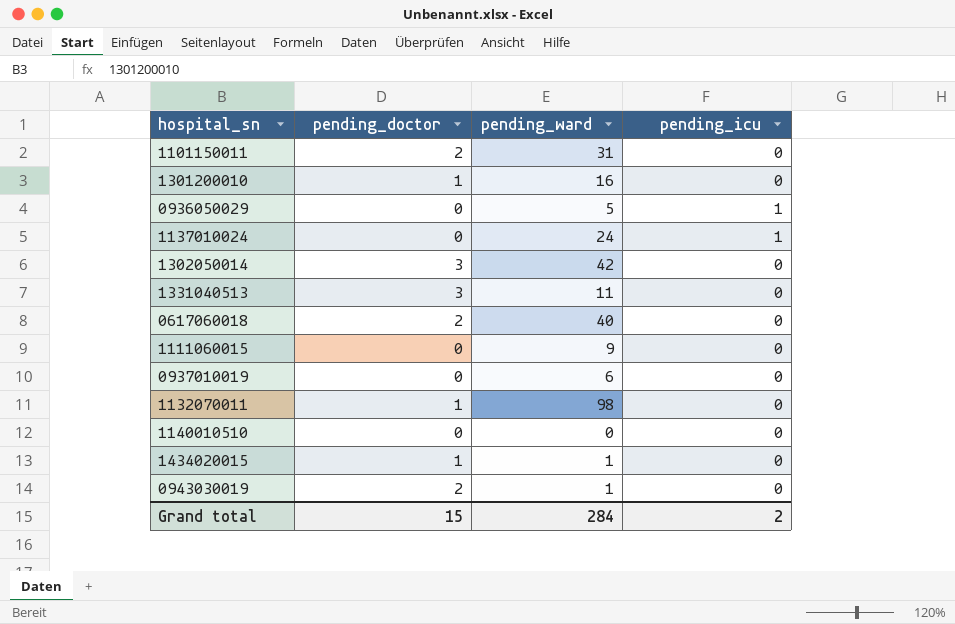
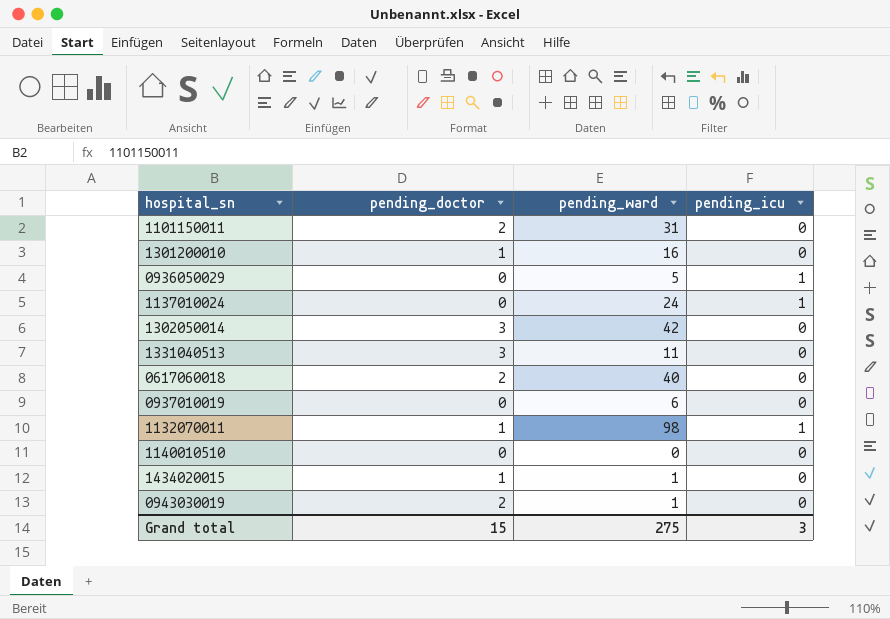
row 1111060015: 0 | 9 | 0 -> none
1132070011 | pending_icu: 0 -> 1
Grand total | pending_ward: 284 -> 275
Grand total | pending_icu: 2 -> 3

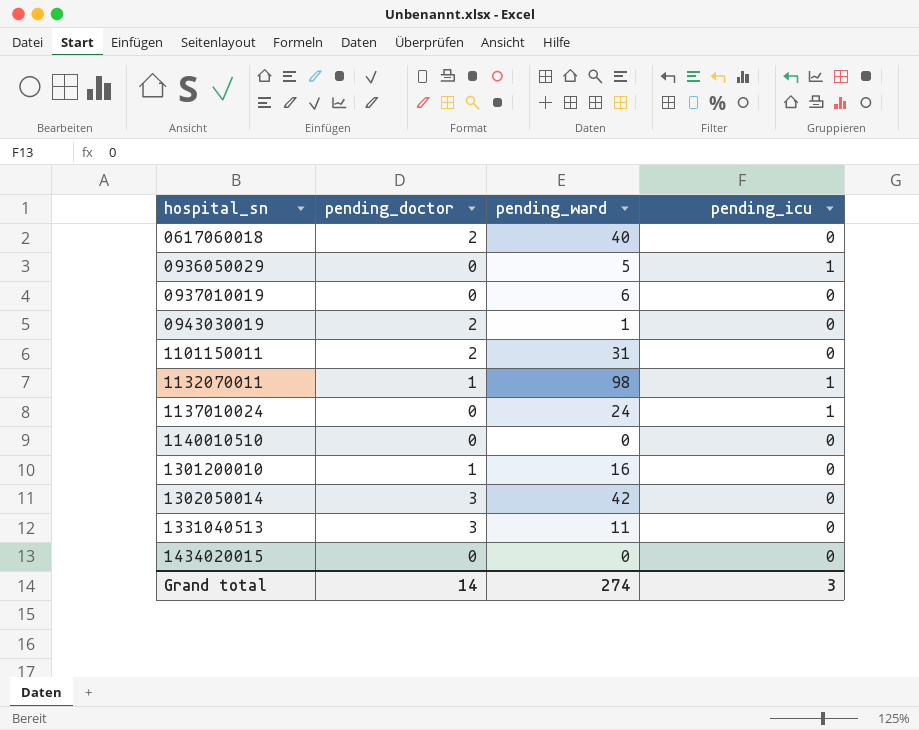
row order: none -> hospital_sn ascending
1434020015 | pending_doctor: 1 -> 0
1434020015 | pending_ward: 1 -> 0
Grand total | pending_doctor: 15 -> 14
Grand total | pending_ward: 275 -> 274

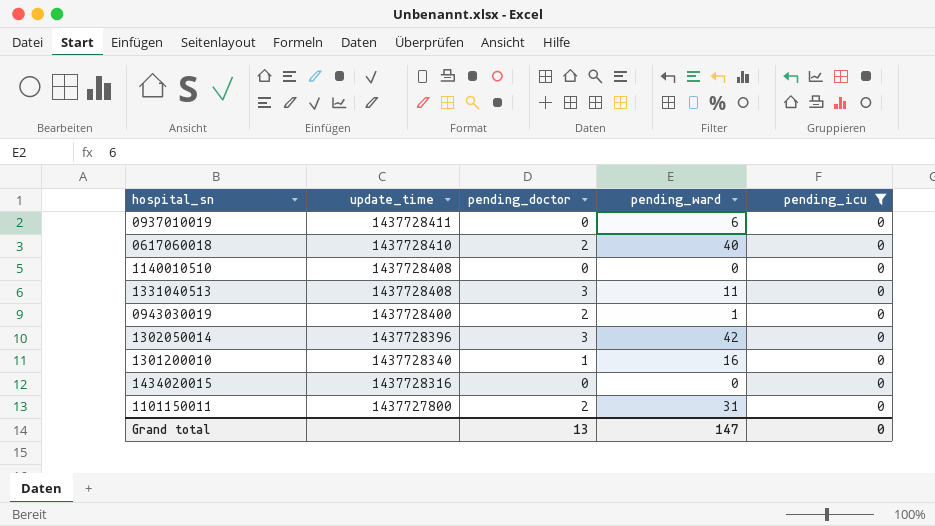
filter: none -> pending_icu = 0
row order: hospital_sn ascending -> update_time descending
column update_time | position: none -> 2
Grand total | pending_doctor: 14 -> 13
Grand total | pending_ward: 274 -> 147
Grand total | pending_icu: 3 -> 0

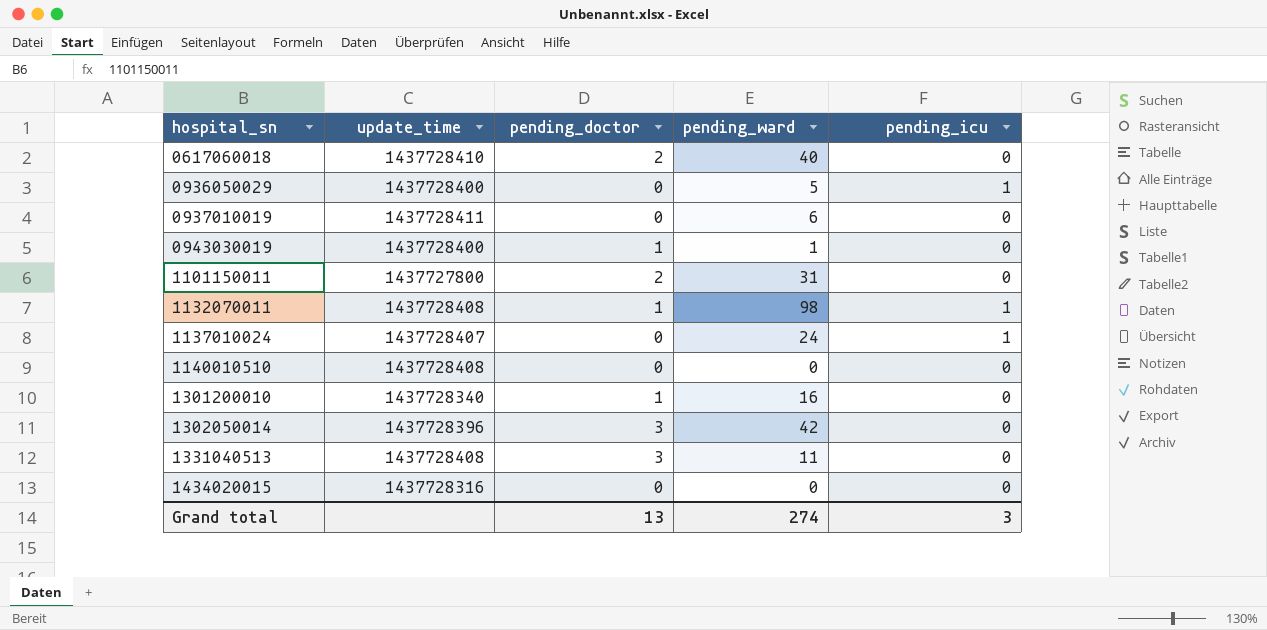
filter: pending_icu = 0 -> none
row order: update_time descending -> hospital_sn ascending
0943030019 | pending_doctor: 2 -> 1
Grand total | pending_ward: 147 -> 274
Grand total | pending_icu: 0 -> 3

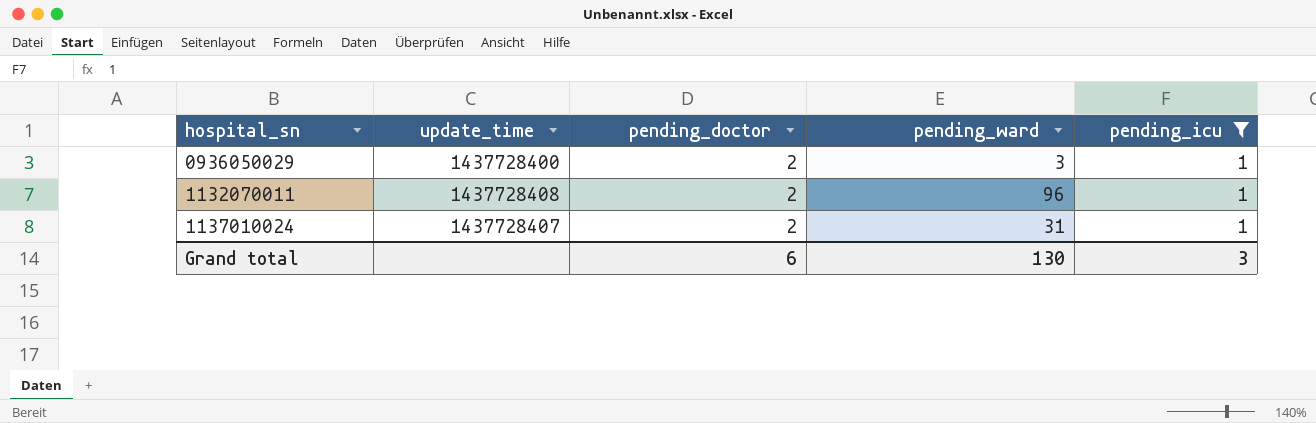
filter: none -> pending_icu = 1
0936050029 | pending_doctor: 0 -> 2
0936050029 | pending_ward: 5 -> 3
1132070011 | pending_doctor: 1 -> 2
1132070011 | pending_ward: 98 -> 96
1137010024 | pending_doctor: 0 -> 2
1137010024 | pending_ward: 24 -> 31
Grand total | pending_doctor: 13 -> 6
Grand total | pending_ward: 274 -> 130

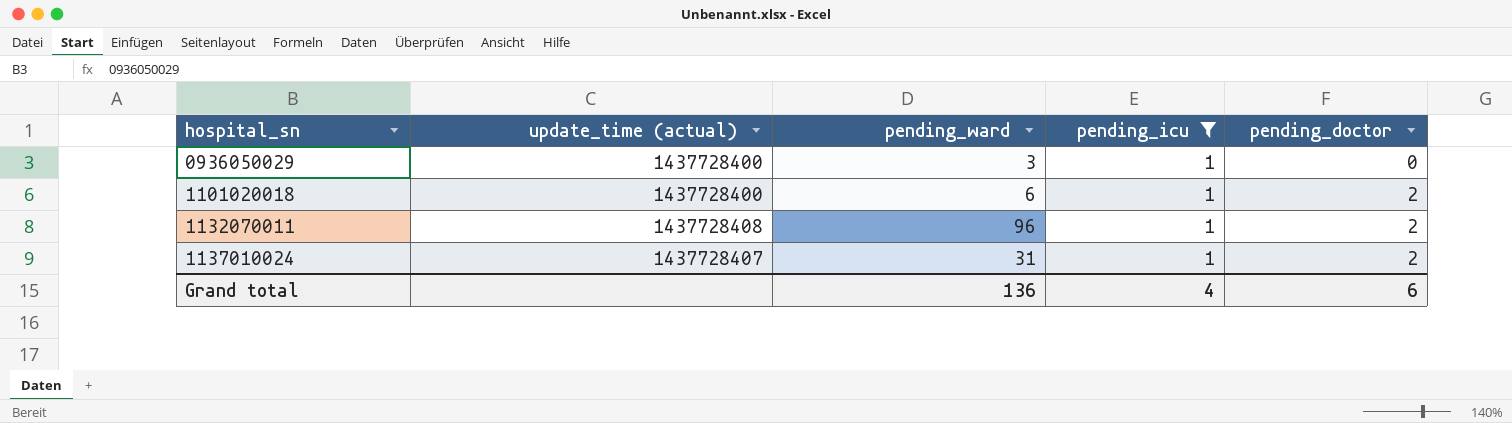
column name: update_time -> update_time (actual)
column pending_doctor | position: 3 -> 5
0936050029 | pending_doctor: 2 -> 0
row 1101020018: none -> 1437728400 | 6 | 1 | 2
Grand total | pending_ward: 130 -> 136
Grand total | pending_icu: 3 -> 4

